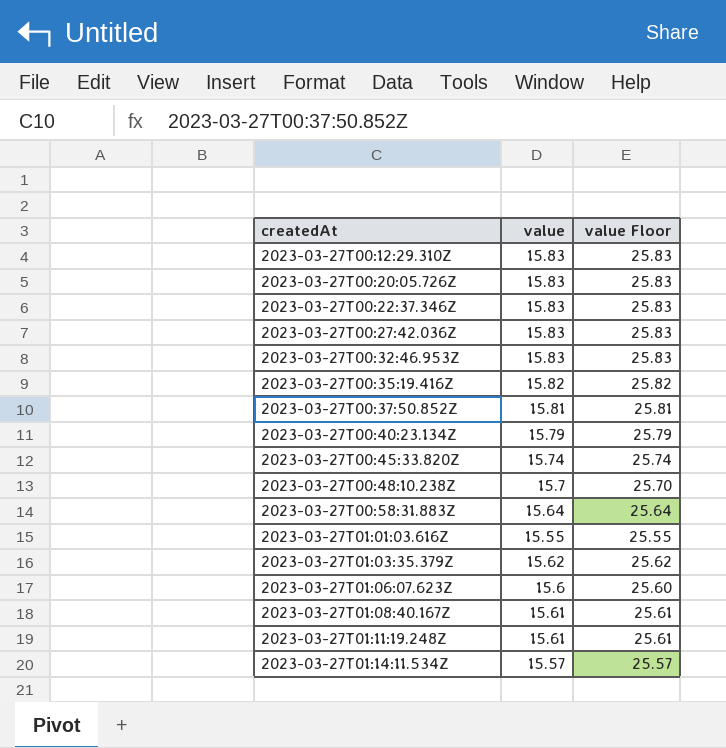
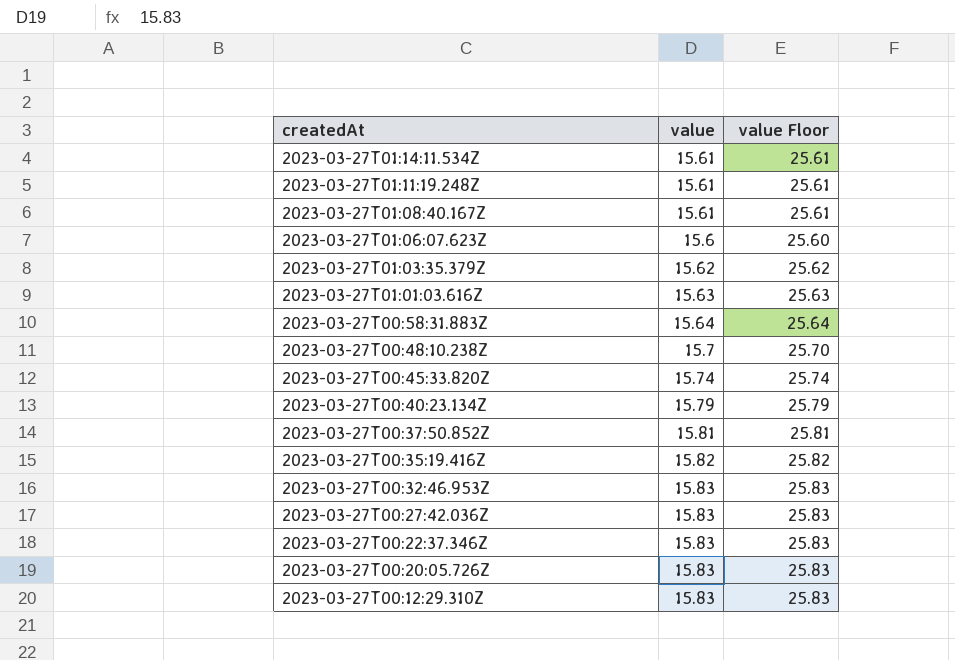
row order: createdAt ascending -> createdAt descending
2023-03-27T01:14:11.534Z | value: 15.57 -> 15.61
2023-03-27T01:14:11.534Z | value Floor: 25.57 -> 25.61
2023-03-27T01:01:03.616Z | value: 15.55 -> 15.63
2023-03-27T01:01:03.616Z | value Floor: 25.55 -> 25.63

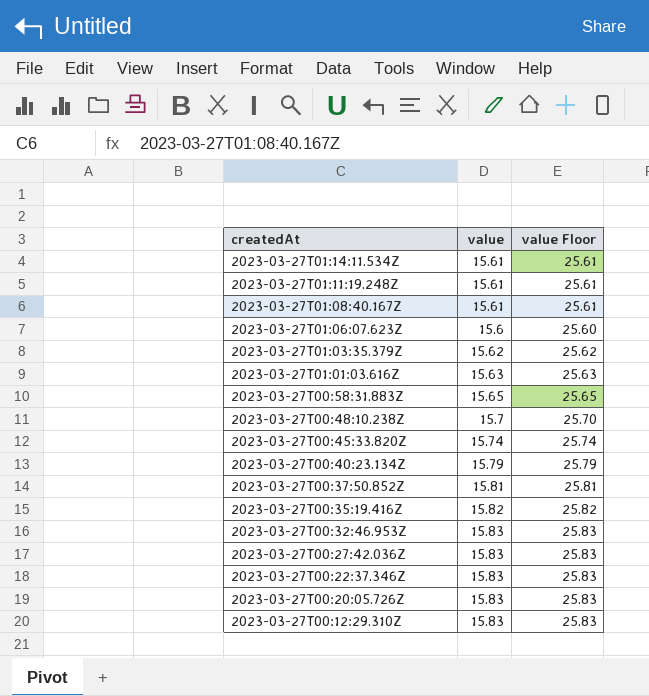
2023-03-27T00:58:31.883Z | value: 15.64 -> 15.65
2023-03-27T00:58:31.883Z | value Floor: 25.64 -> 25.65

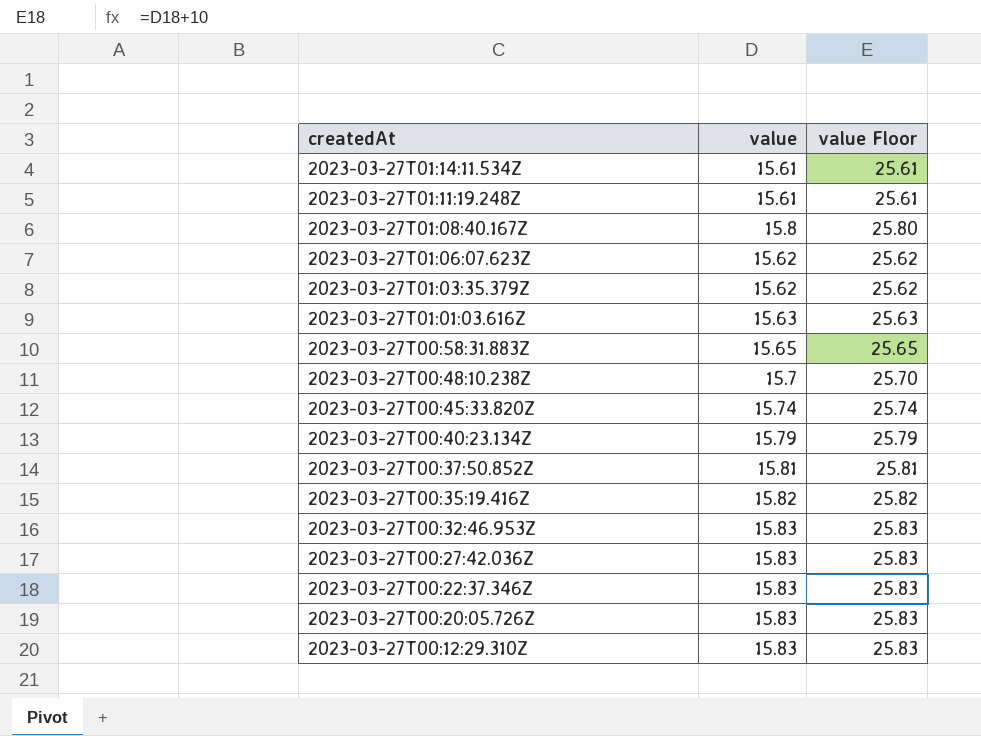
2023-03-27T01:08:40.167Z | value: 15.61 -> 15.8
2023-03-27T01:08:40.167Z | value Floor: 25.61 -> 25.80
2023-03-27T01:06:07.623Z | value: 15.6 -> 15.62
2023-03-27T01:06:07.623Z | value Floor: 25.60 -> 25.62

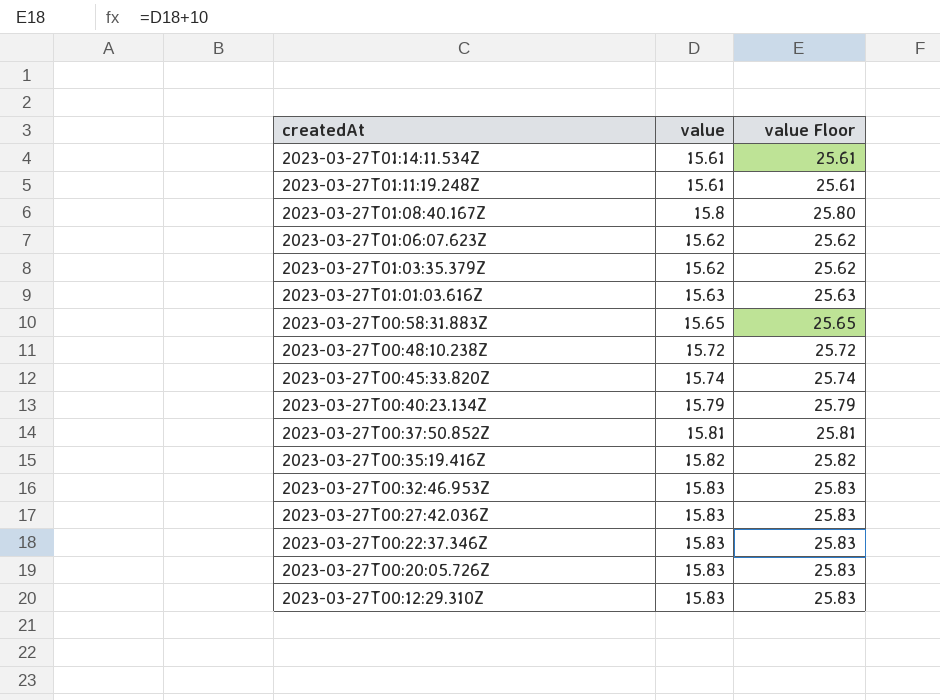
2023-03-27T00:48:10.238Z | value: 15.7 -> 15.72
2023-03-27T00:48:10.238Z | value Floor: 25.70 -> 25.72

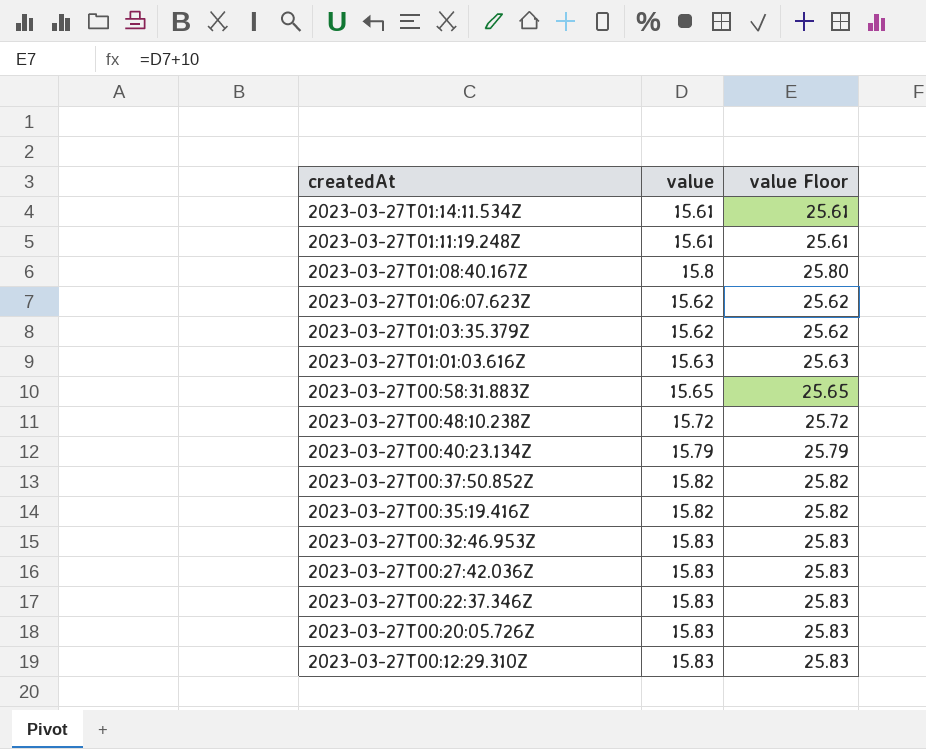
row 2023-03-27T00:45:33.820Z: 15.74 | 25.74 -> none
2023-03-27T00:37:50.852Z | value: 15.81 -> 15.82
2023-03-27T00:37:50.852Z | value Floor: 25.81 -> 25.82

